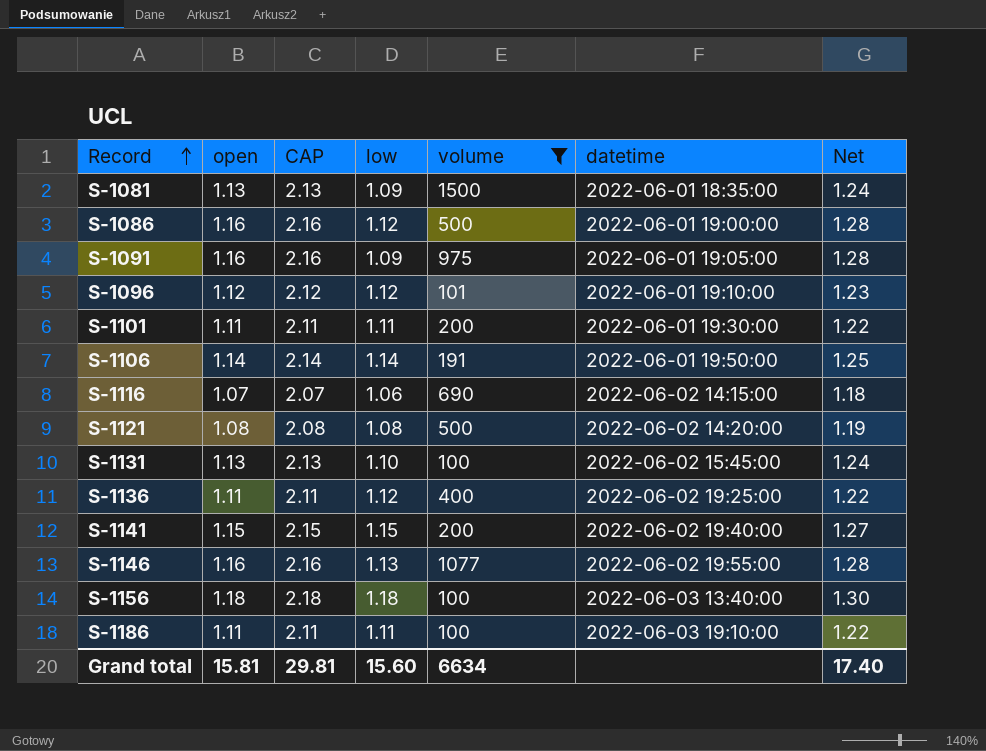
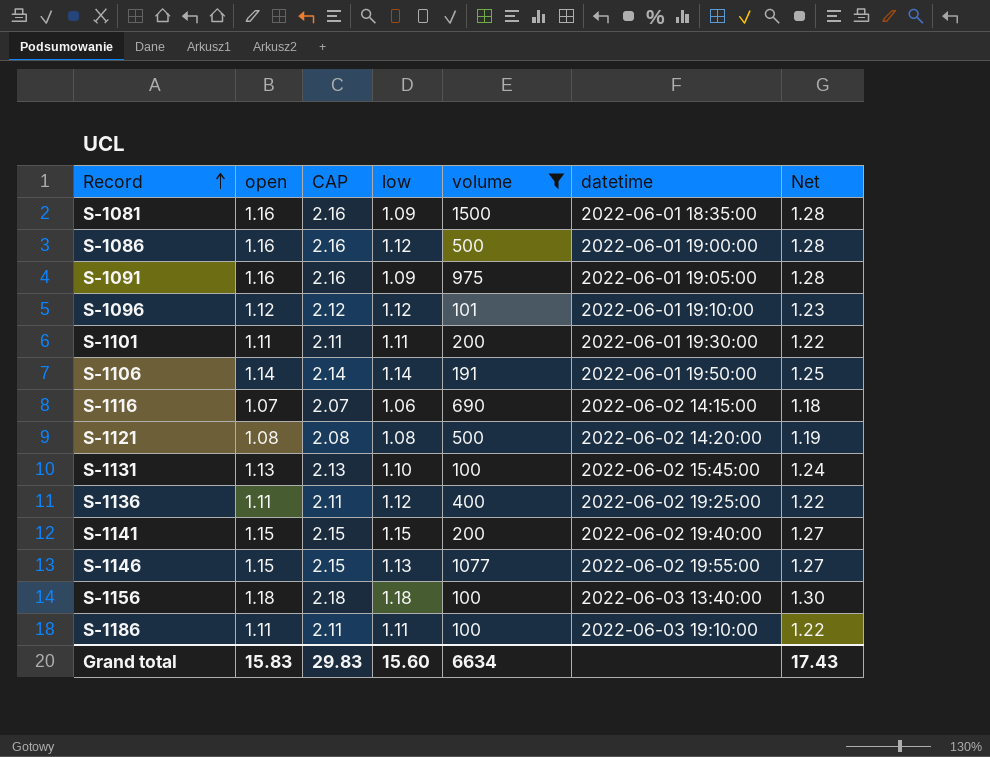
S-1081 | open: 1.13 -> 1.16
S-1081 | CAP: 2.13 -> 2.16
S-1081 | Net: 1.24 -> 1.28
S-1146 | open: 1.16 -> 1.15
S-1146 | CAP: 2.16 -> 2.15
S-1146 | Net: 1.28 -> 1.27
Grand total | open: 15.81 -> 15.83
Grand total | CAP: 29.81 -> 29.83
Grand total | Net: 17.40 -> 17.43

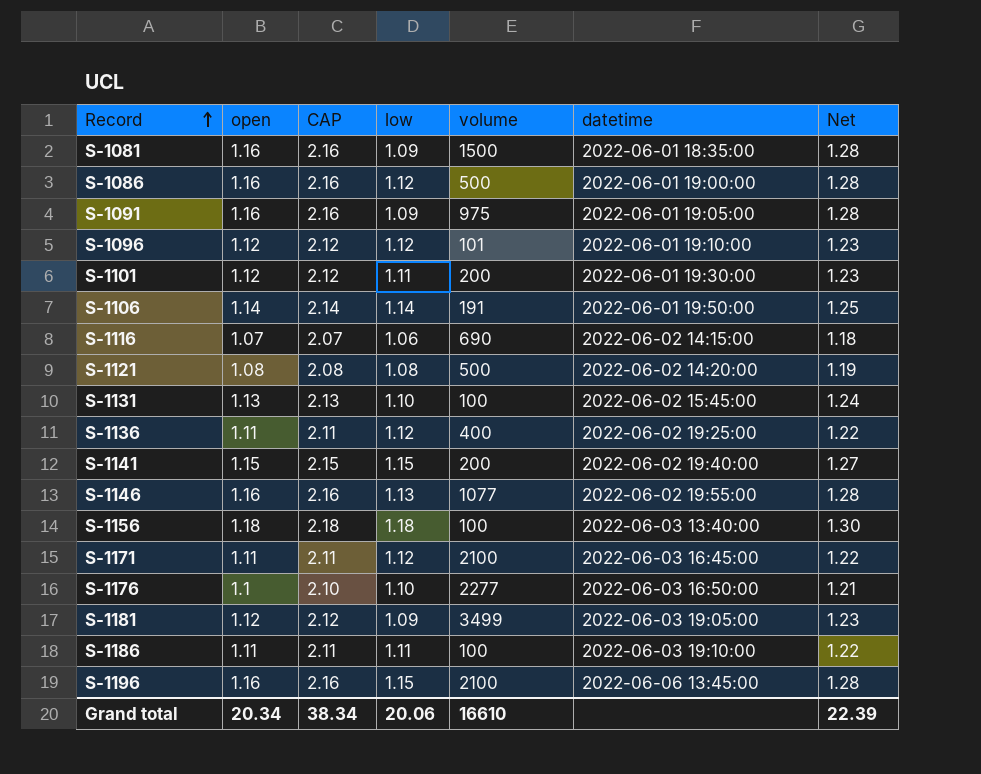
filter: volume <= 1500 -> none
S-1101 | open: 1.11 -> 1.12
S-1101 | CAP: 2.11 -> 2.12
S-1101 | Net: 1.22 -> 1.23
S-1146 | open: 1.15 -> 1.16
S-1146 | CAP: 2.15 -> 2.16
S-1146 | Net: 1.27 -> 1.28
Grand total | open: 15.83 -> 20.34
Grand total | CAP: 29.83 -> 38.34
Grand total | low: 15.60 -> 20.06
Grand total | volume: 6634 -> 16610
Grand total | Net: 17.43 -> 22.39

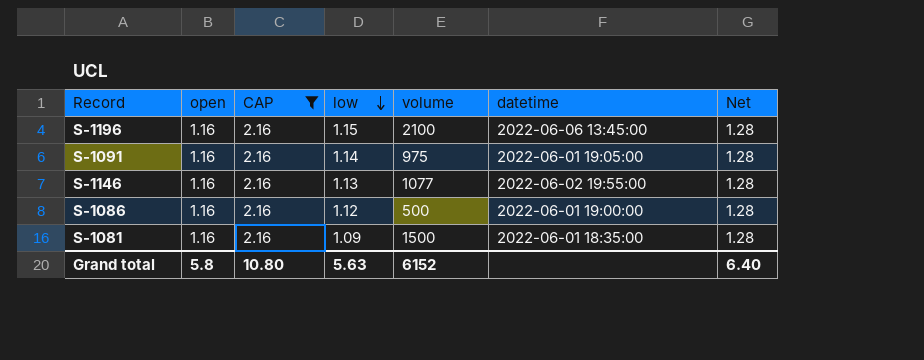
filter: none -> CAP = 2.16
row order: Record ascending -> low descending
S-1091 | low: 1.09 -> 1.14
Grand total | open: 20.34 -> 5.8
Grand total | CAP: 38.34 -> 10.80
Grand total | low: 20.06 -> 5.63
Grand total | volume: 16610 -> 6152
Grand total | Net: 22.39 -> 6.40

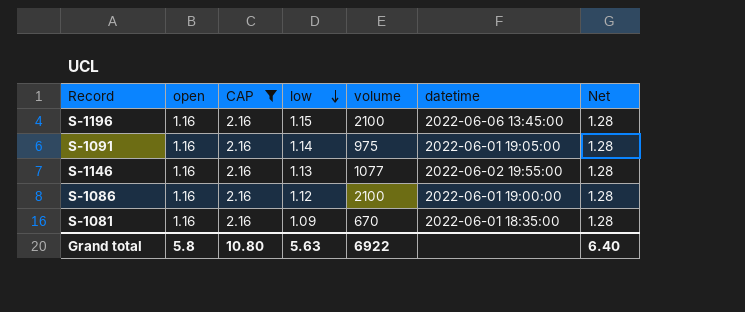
S-1086 | volume: 500 -> 2100
S-1081 | volume: 1500 -> 670
Grand total | volume: 6152 -> 6922

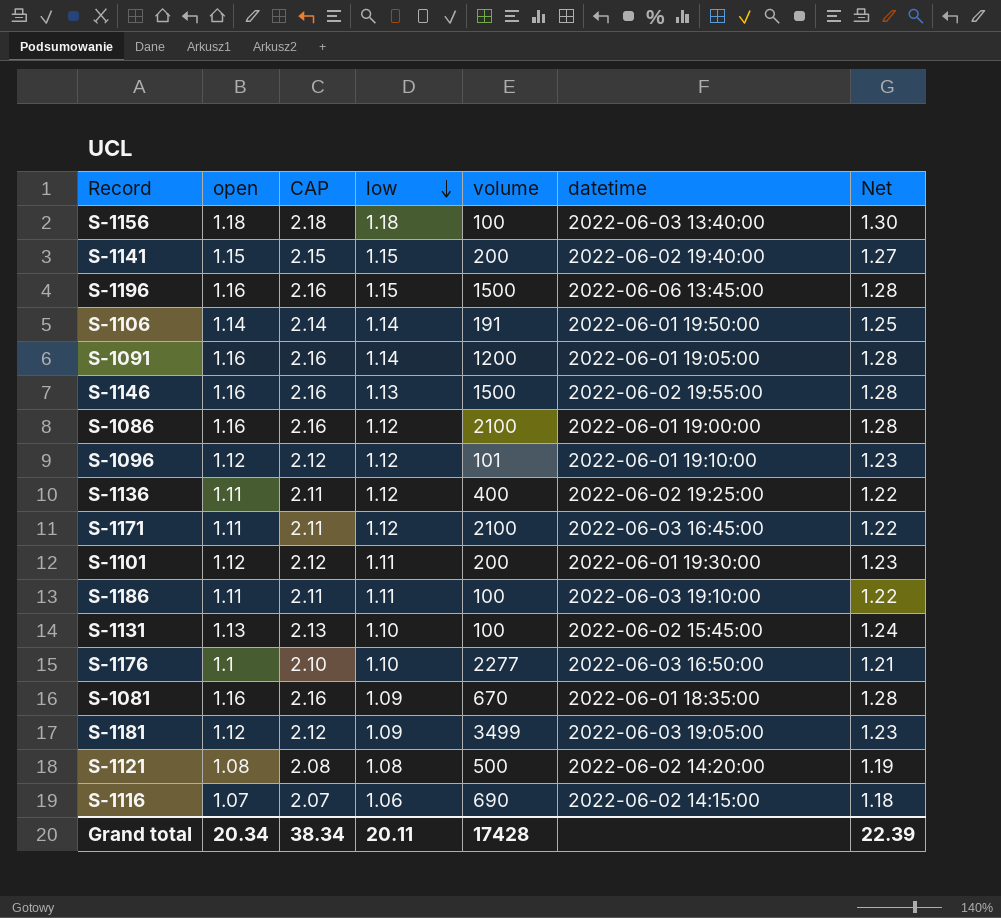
filter: CAP = 2.16 -> none
S-1196 | volume: 2100 -> 1500
S-1091 | volume: 975 -> 1200
S-1146 | volume: 1077 -> 1500
Grand total | open: 5.8 -> 20.34
Grand total | CAP: 10.80 -> 38.34
Grand total | low: 5.63 -> 20.11
Grand total | volume: 6922 -> 17428
Grand total | Net: 6.40 -> 22.39

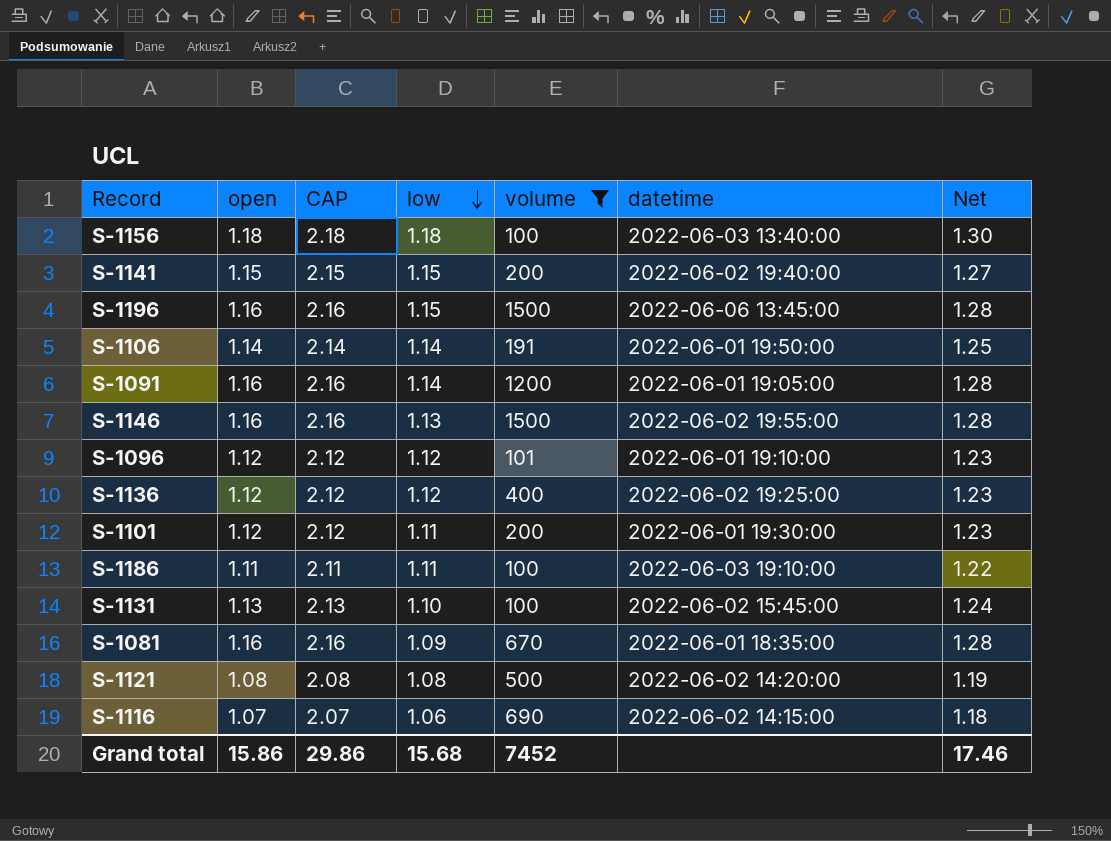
filter: none -> volume <= 1500
S-1136 | open: 1.11 -> 1.12
S-1136 | CAP: 2.11 -> 2.12
S-1136 | Net: 1.22 -> 1.23
Grand total | open: 20.34 -> 15.86
Grand total | CAP: 38.34 -> 29.86
Grand total | low: 20.11 -> 15.68
Grand total | volume: 17428 -> 7452
Grand total | Net: 22.39 -> 17.46

